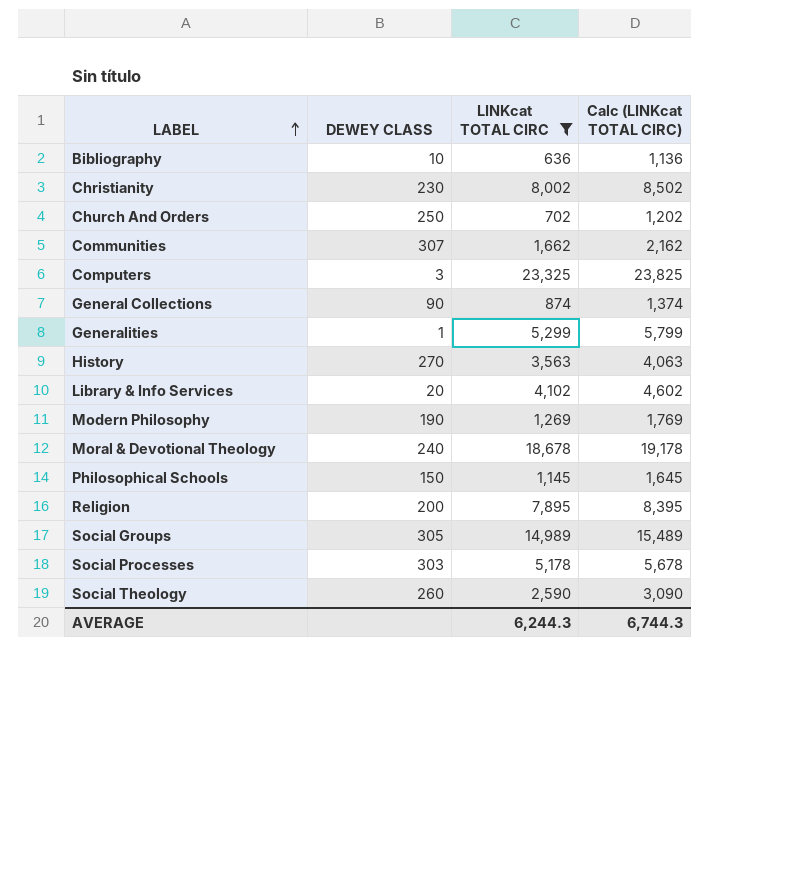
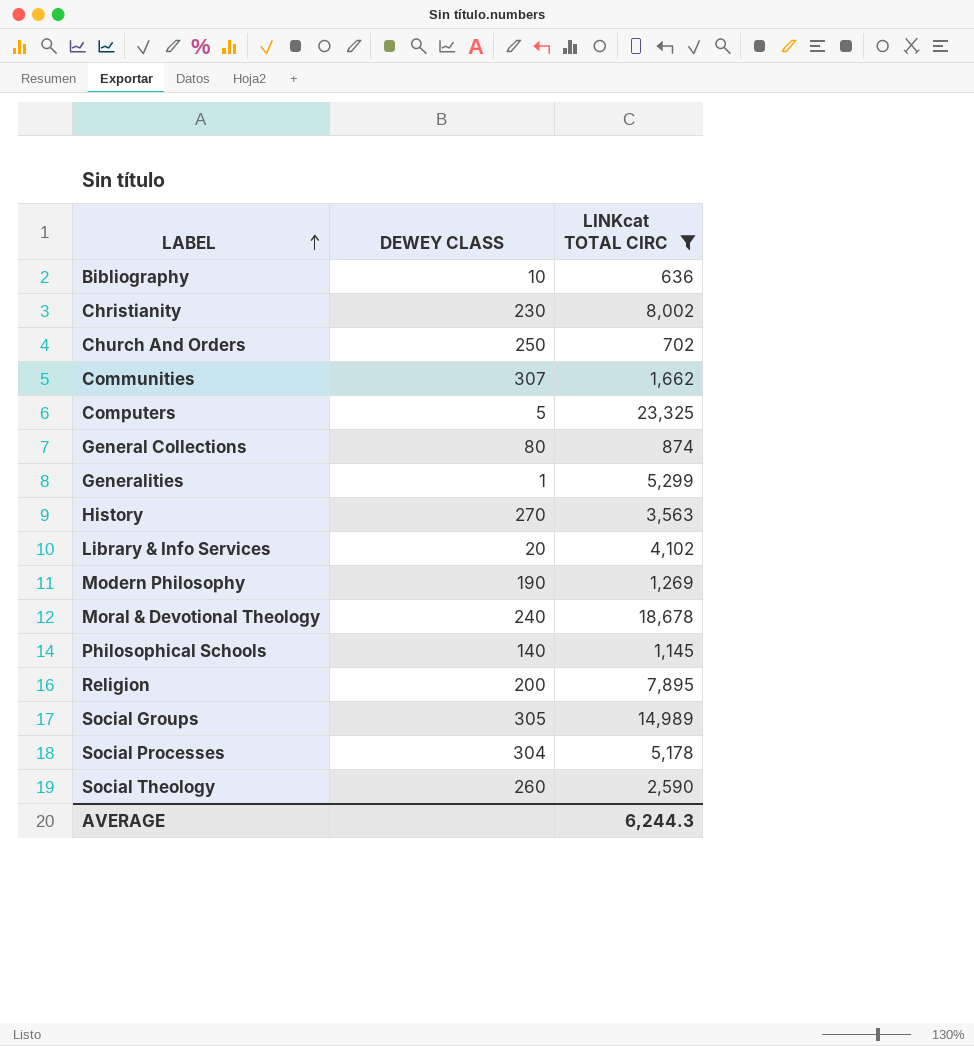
column Calc (LINKcat TOTAL CIRC) | formula: [LINKcat TOTAL CIRC] + 500 -> none
Computers | DEWEY CLASS: 3 -> 5
General Collections | DEWEY CLASS: 90 -> 80
Philosophical Schools | DEWEY CLASS: 150 -> 140
Social Processes | DEWEY CLASS: 303 -> 304

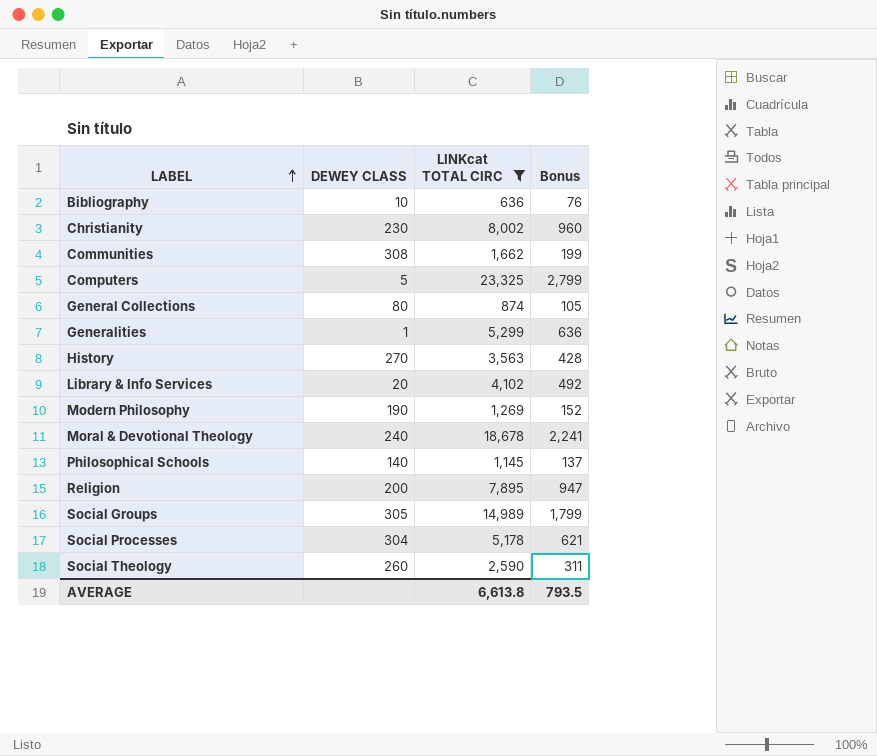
column Bonus | formula: none -> [LINKcat TOTAL CIRC] * 0.12
row Church And Orders: 250 | 702 -> none
Communities | DEWEY CLASS: 307 -> 308
AVERAGE | LINKcat TOTAL CIRC: 6,244.3 -> 6,613.8

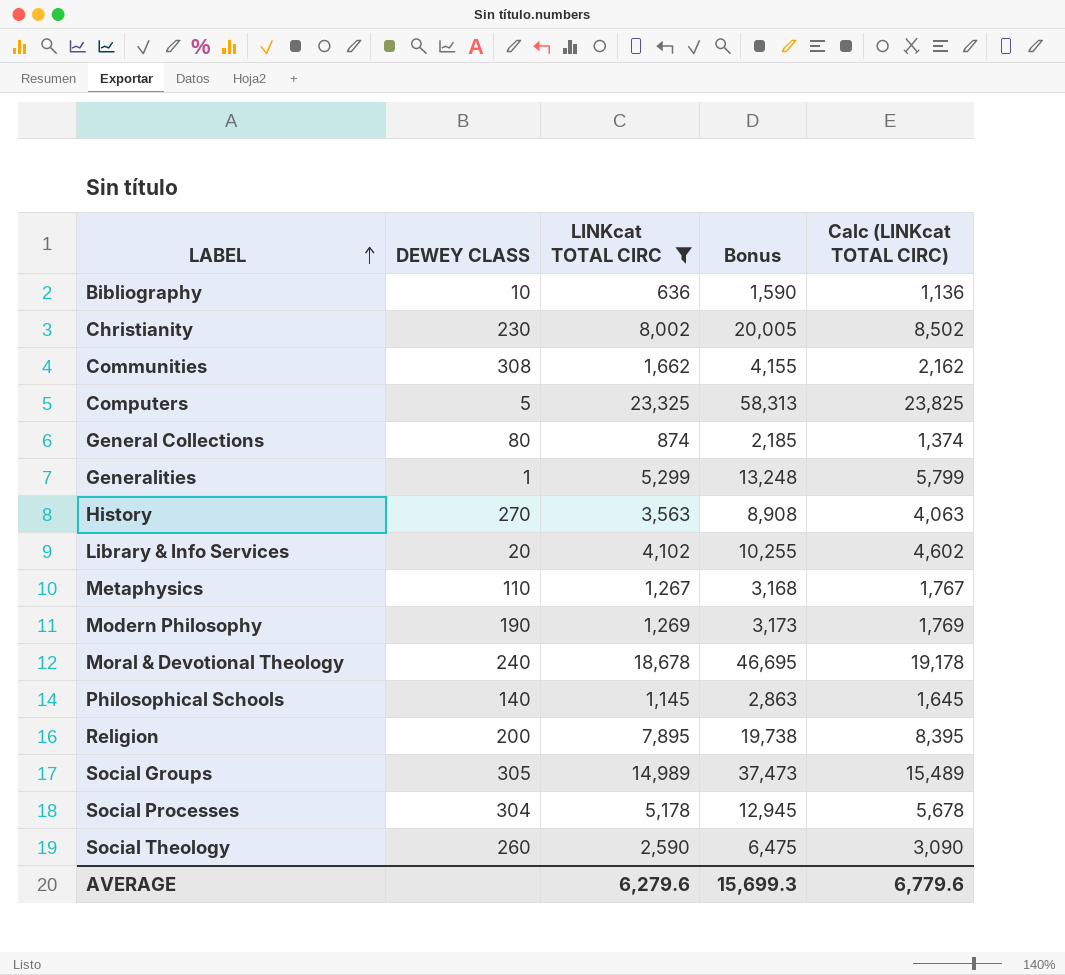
column Bonus | formula: [LINKcat TOTAL CIRC] * 0.12 -> [LINKcat TOTAL CIRC] * 2.5
column Calc (LINKcat TOTAL CIRC) | formula: none -> [LINKcat TOTAL CIRC] + 500
row Metaphysics: none -> 110 | 1,267 | 3,168 | 1,767
AVERAGE | LINKcat TOTAL CIRC: 6,613.8 -> 6,279.6
AVERAGE | Bonus: 793.5 -> 15,699.3

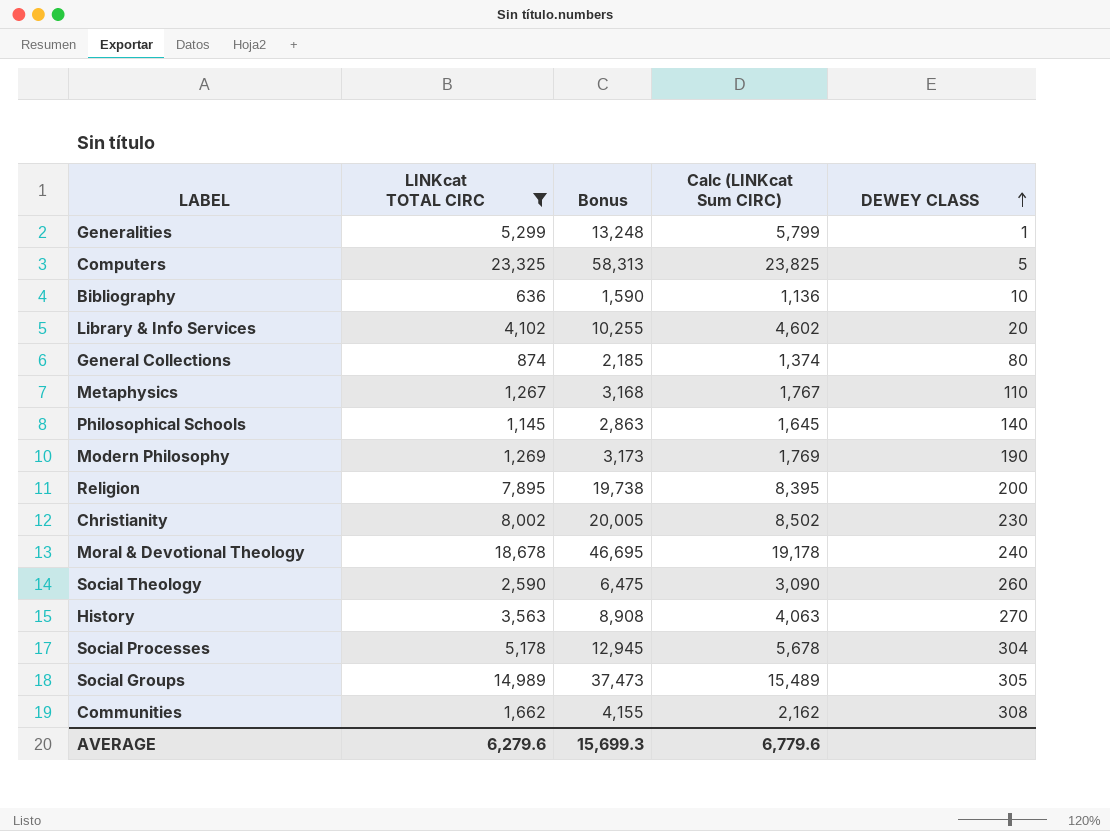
row order: LABEL ascending -> DEWEY CLASS ascending
column name: Calc (LINKcat TOTAL CIRC) -> Calc (LINKcat Sum CIRC)
column DEWEY CLASS | position: 2 -> 5

